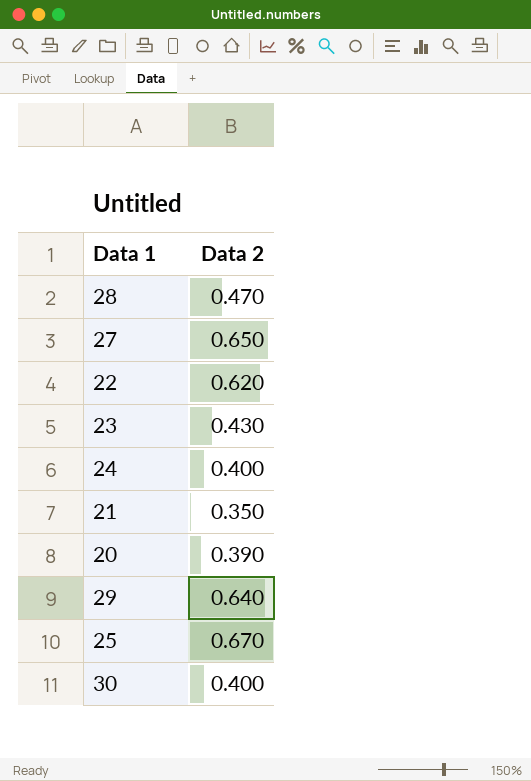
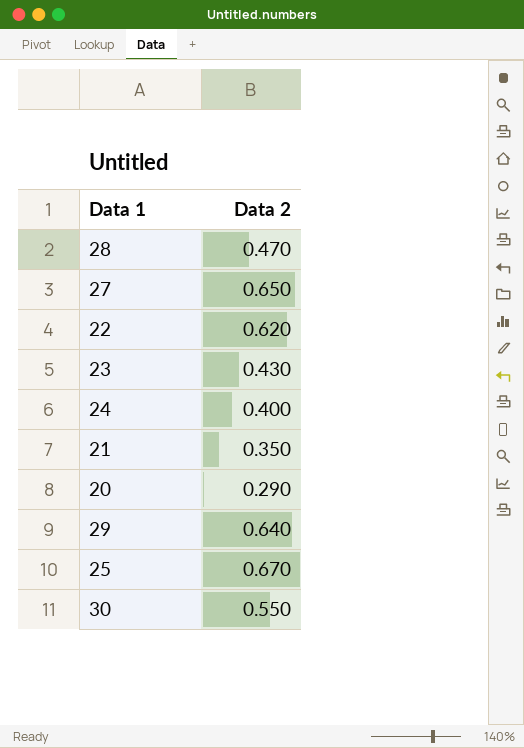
20 | Data 2: 0.390 -> 0.290
30 | Data 2: 0.400 -> 0.550

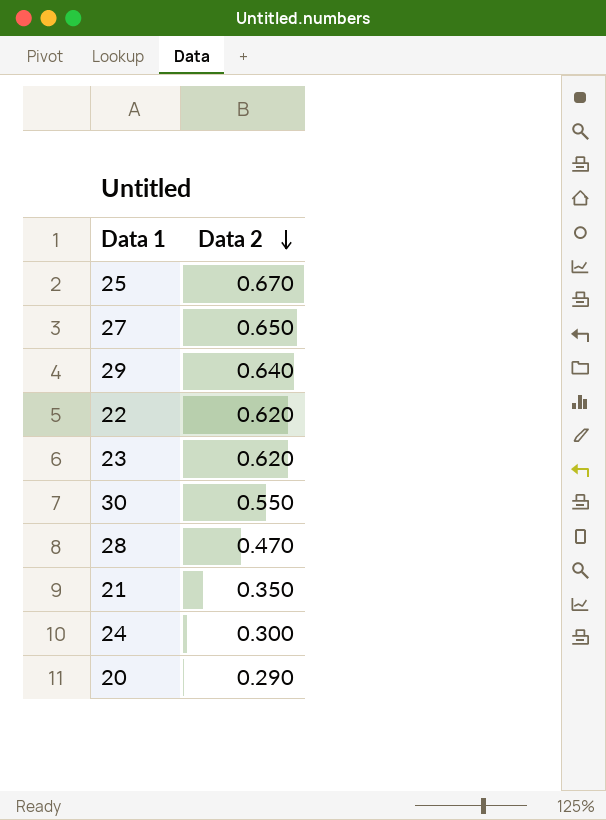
row order: none -> Data 2 descending
23 | Data 2: 0.430 -> 0.620
24 | Data 2: 0.400 -> 0.300

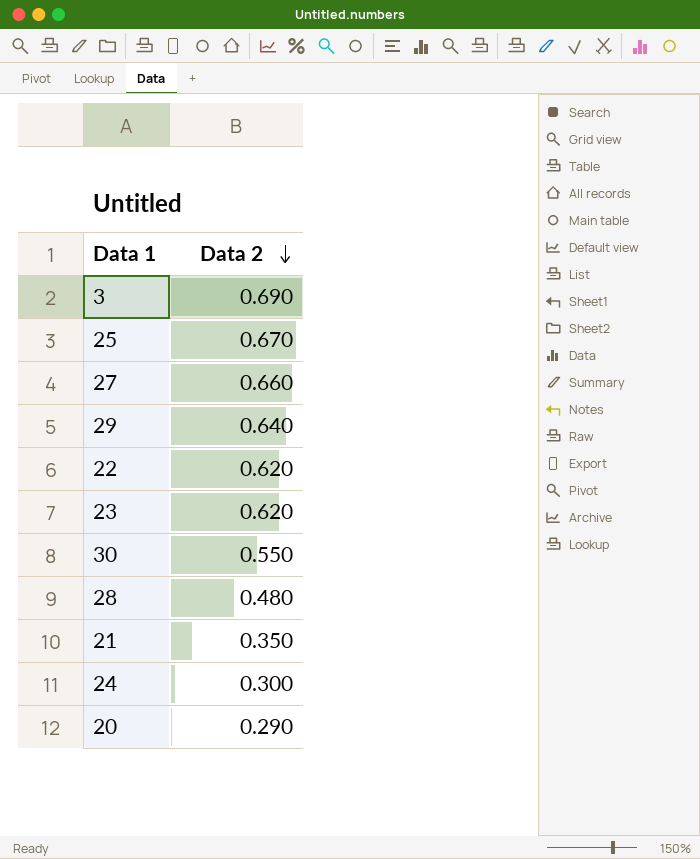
row 3: none -> 0.690
27 | Data 2: 0.650 -> 0.660
28 | Data 2: 0.470 -> 0.480

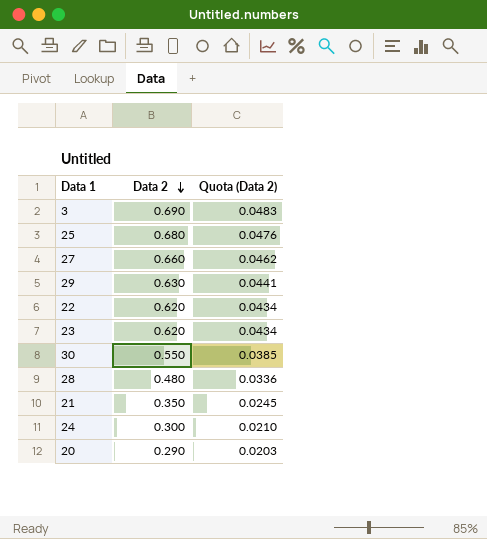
column Quota (Data 2) | formula: none -> [Data 2] * 0.07
25 | Data 2: 0.670 -> 0.680
29 | Data 2: 0.640 -> 0.630

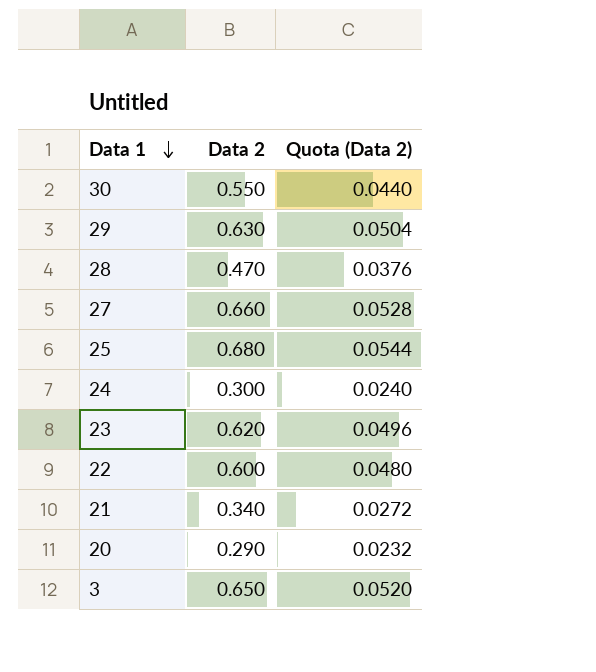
row order: Data 2 descending -> Data 1 descending
column Quota (Data 2) | formula: [Data 2] * 0.07 -> [Data 2] * 0.08
28 | Data 2: 0.480 -> 0.470
22 | Data 2: 0.620 -> 0.600
21 | Data 2: 0.350 -> 0.340
3 | Data 2: 0.690 -> 0.650

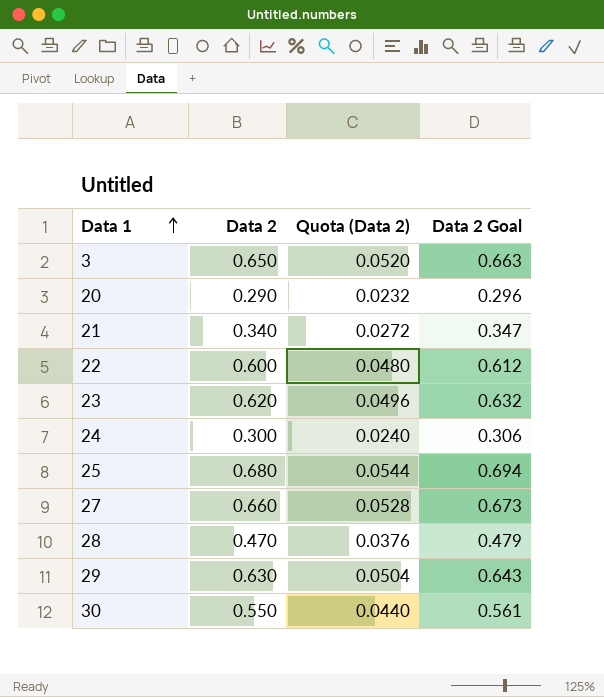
row order: Data 1 descending -> Data 1 ascending
column Data 2 Goal | formula: none -> [Data 2] * 1.02

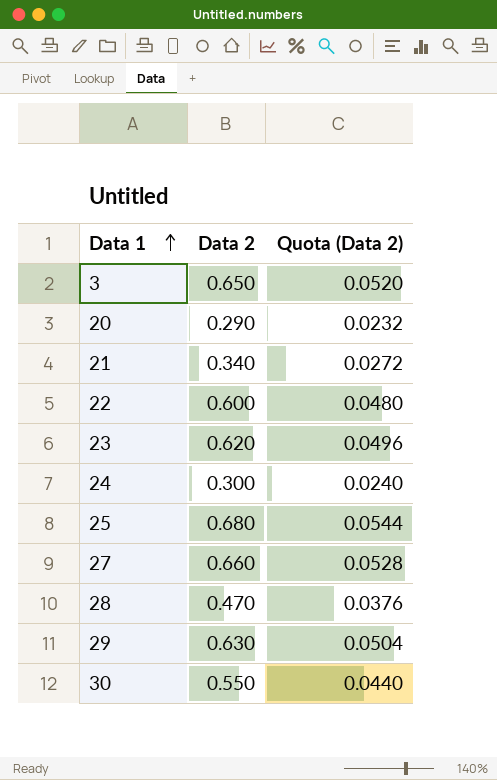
column Data 2 Goal | formula: [Data 2] * 1.02 -> none

